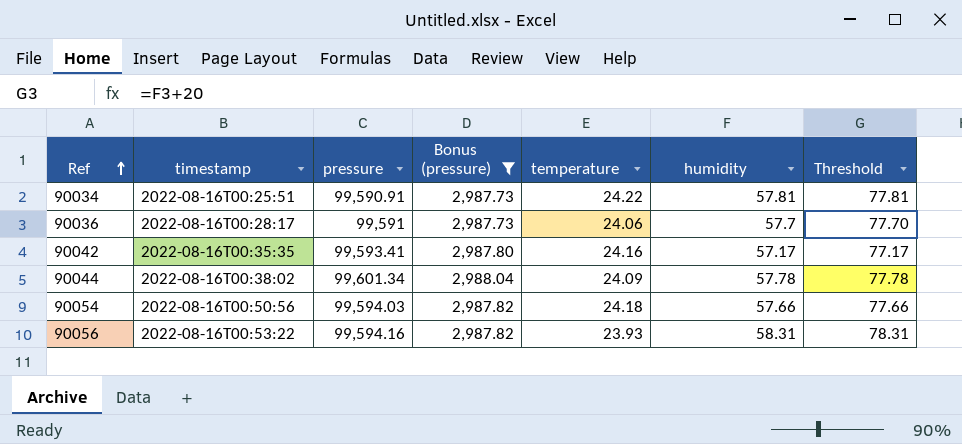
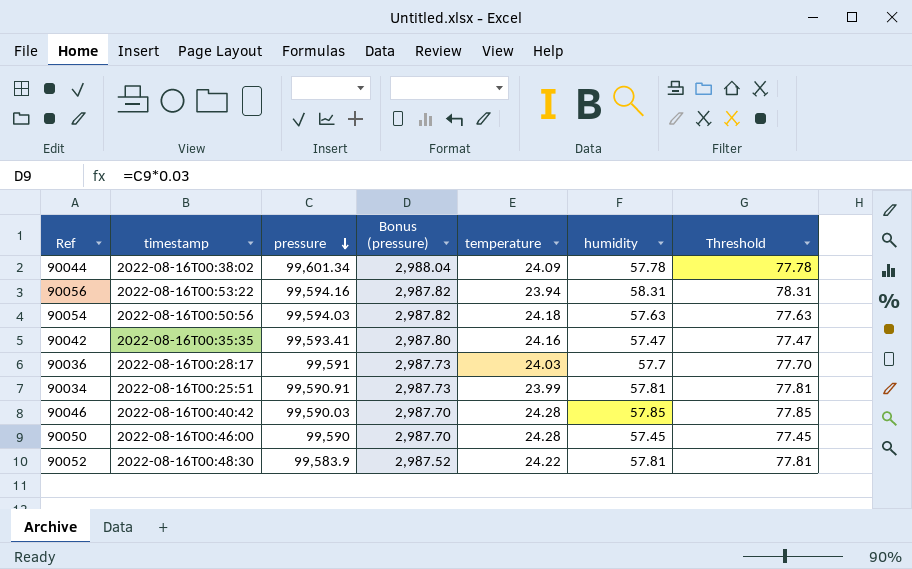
filter: Bonus (pressure) >= 2,987.73 -> none
row order: Ref ascending -> pressure descending
90056 | temperature: 23.93 -> 23.94
90054 | humidity: 57.66 -> 57.63
90054 | Threshold: 77.66 -> 77.63
90042 | humidity: 57.17 -> 57.47
90042 | Threshold: 77.17 -> 77.47
90036 | temperature: 24.06 -> 24.03
90034 | temperature: 24.22 -> 23.99

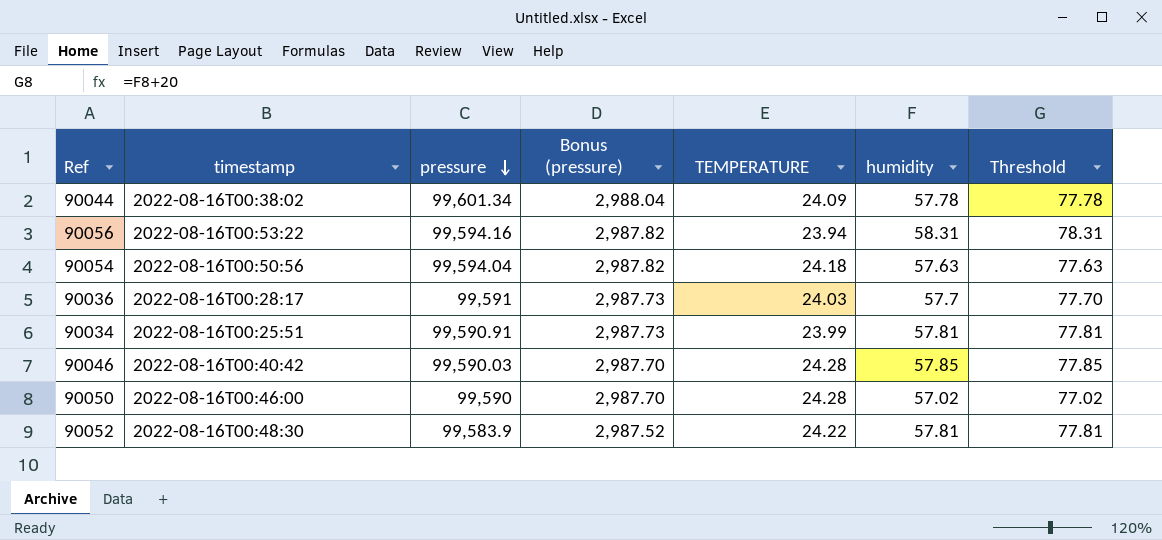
column name: temperature -> TEMPERATURE
row 90042: 2022-08-16T00:35:35 | 99,593.41 | 2,987.80 | 24.16 | 57.47 | 77.47 -> none
90054 | pressure: 99,594.03 -> 99,594.04
90050 | humidity: 57.45 -> 57.02
90050 | Threshold: 77.45 -> 77.02

